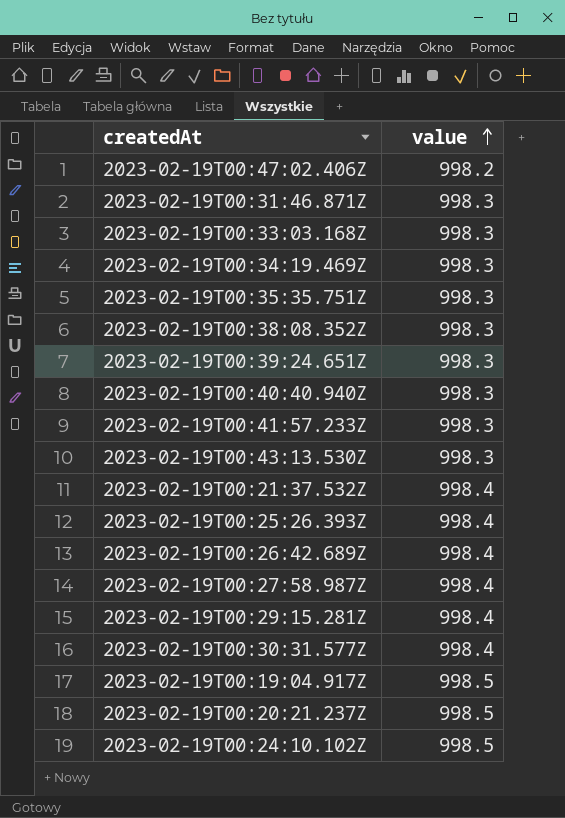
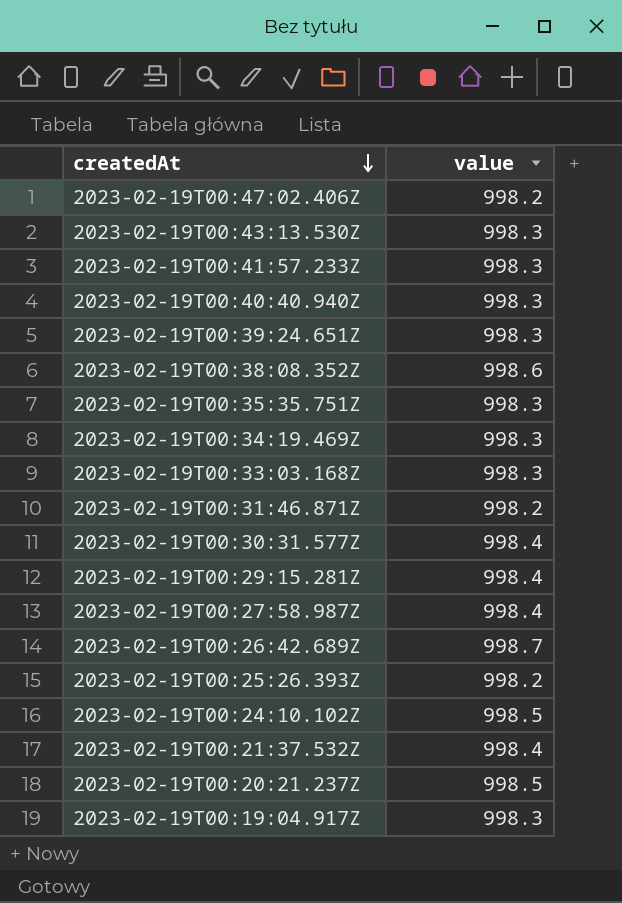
row order: value ascending -> createdAt descending
2023-02-19T00:38:08.352Z | value: 998.3 -> 998.6
2023-02-19T00:31:46.871Z | value: 998.3 -> 998.2
2023-02-19T00:26:42.689Z | value: 998.4 -> 998.7
2023-02-19T00:25:26.393Z | value: 998.4 -> 998.2
2023-02-19T00:19:04.917Z | value: 998.5 -> 998.3

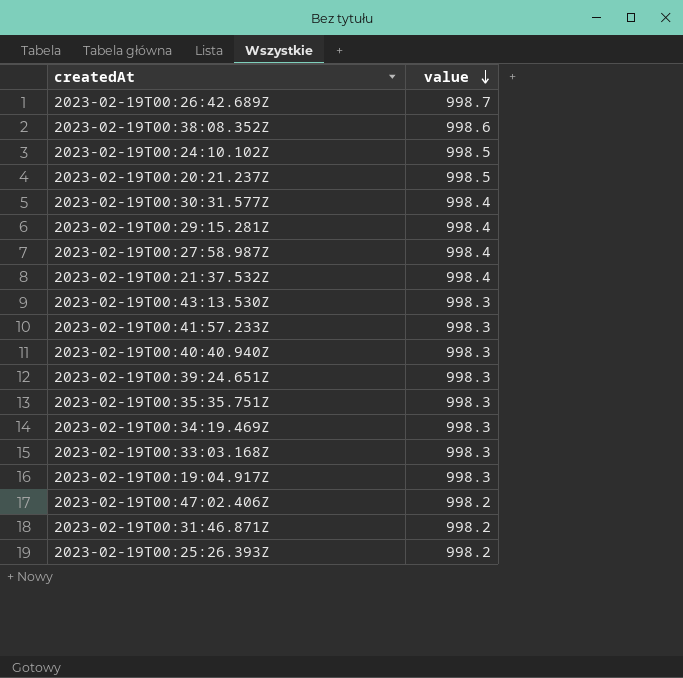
row order: createdAt descending -> value descending

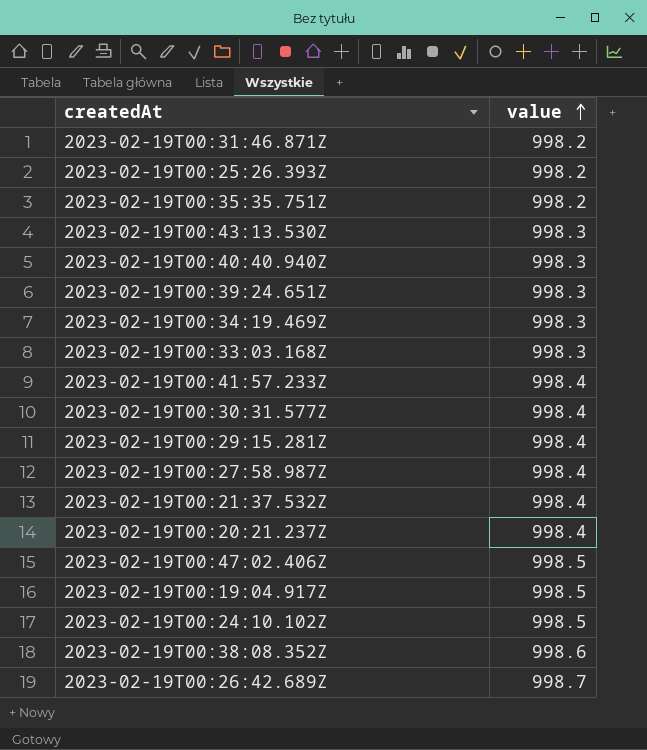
row order: value descending -> value ascending
2023-02-19T00:35:35.751Z | value: 998.3 -> 998.2
2023-02-19T00:41:57.233Z | value: 998.3 -> 998.4
2023-02-19T00:20:21.237Z | value: 998.5 -> 998.4
2023-02-19T00:47:02.406Z | value: 998.2 -> 998.5
2023-02-19T00:19:04.917Z | value: 998.3 -> 998.5

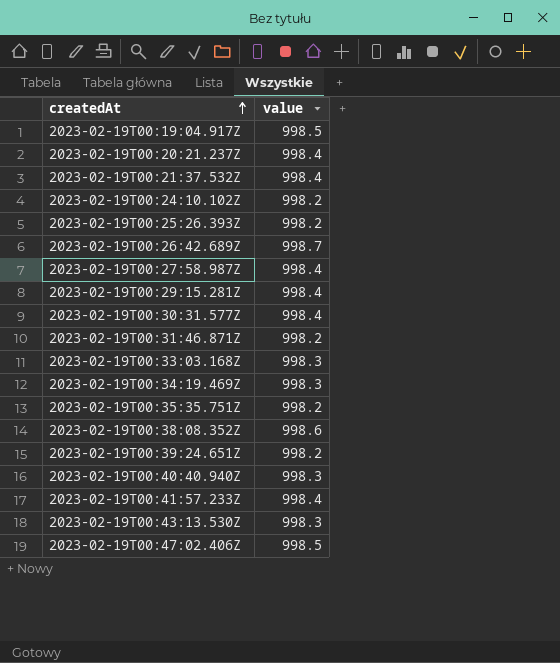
row order: value ascending -> createdAt ascending
2023-02-19T00:24:10.102Z | value: 998.5 -> 998.2
2023-02-19T00:39:24.651Z | value: 998.3 -> 998.2

